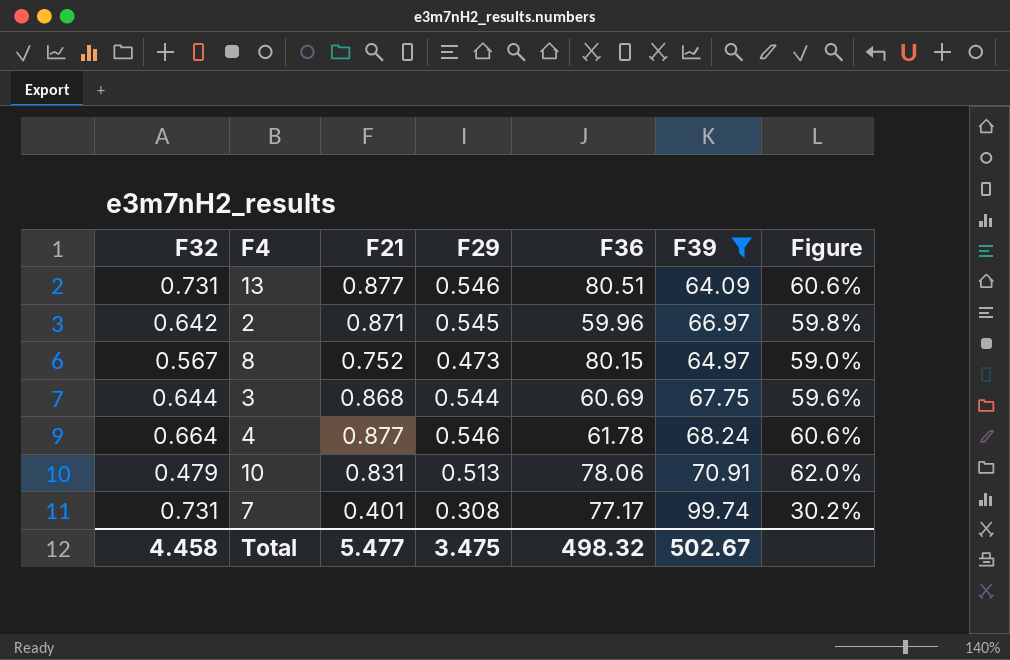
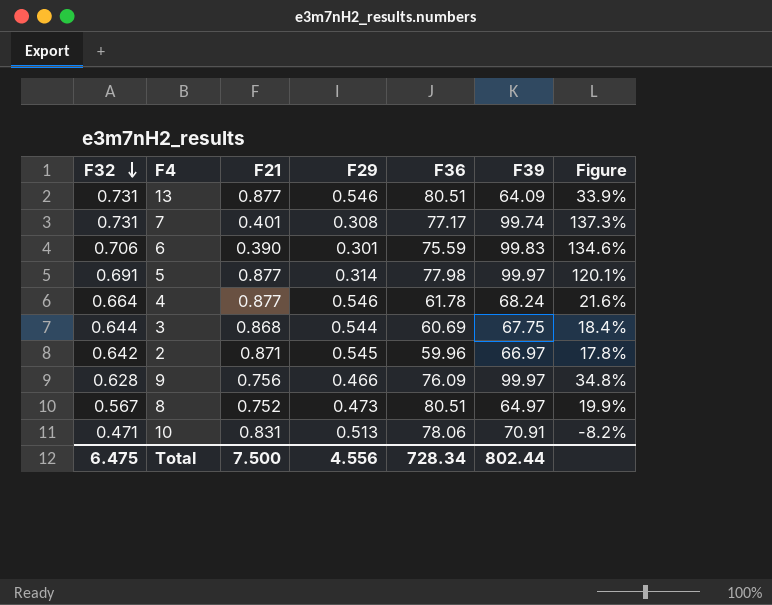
filter: F39 <= 99.74 -> none
row order: none -> F32 descending
column Figure | formula: ([F21] - [F29]) / [F29] -> ([F32] - [F29]) / [F29]
8 | F36: 80.15 -> 80.51
10 | F32: 0.479 -> 0.471
Total | F32: 4.458 -> 6.475
Total | F21: 5.477 -> 7.500
Total | F29: 3.475 -> 4.556
Total | F36: 498.32 -> 728.34
Total | F39: 502.67 -> 802.44

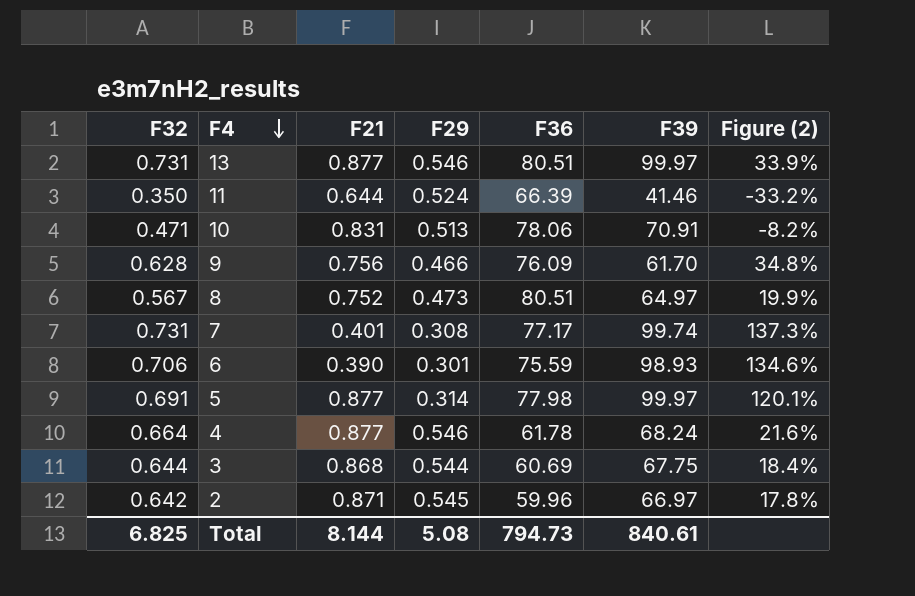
row order: F32 descending -> F4 descending
column name: Figure -> Figure (2)
13 | F39: 64.09 -> 99.97
row 11: none -> 0.350 | 0.644 | 0.524 | 66.39 | 41.46 | -33.2%
9 | F39: 99.97 -> 61.70
6 | F39: 99.83 -> 98.93
Total | F32: 6.475 -> 6.825
Total | F21: 7.500 -> 8.144
Total | F29: 4.556 -> 5.08
Total | F36: 728.34 -> 794.73
Total | F39: 802.44 -> 840.61

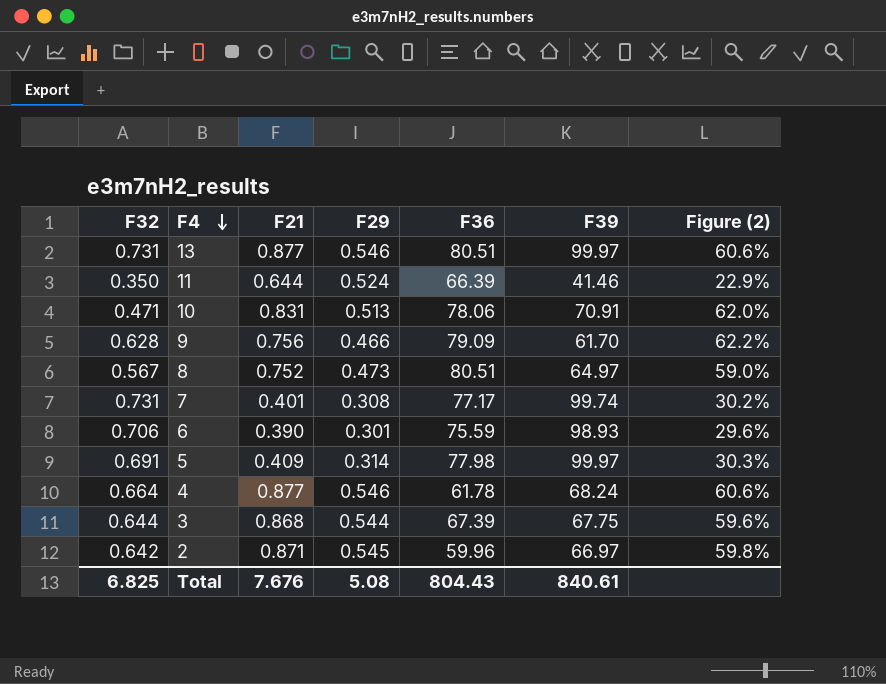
column Figure (2) | formula: ([F32] - [F29]) / [F29] -> ([F21] - [F29]) / [F29]
9 | F36: 76.09 -> 79.09
5 | F21: 0.877 -> 0.409
3 | F36: 60.69 -> 67.39
Total | F21: 8.144 -> 7.676
Total | F36: 794.73 -> 804.43

